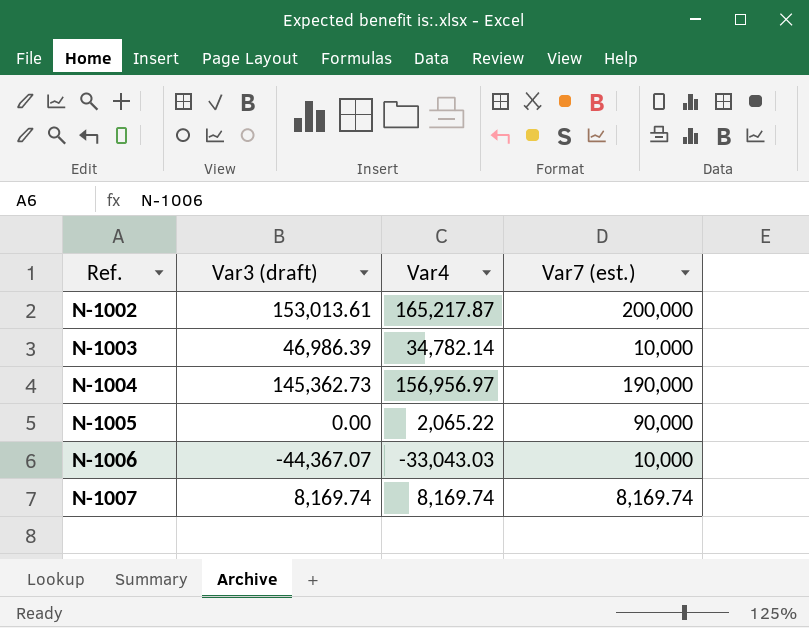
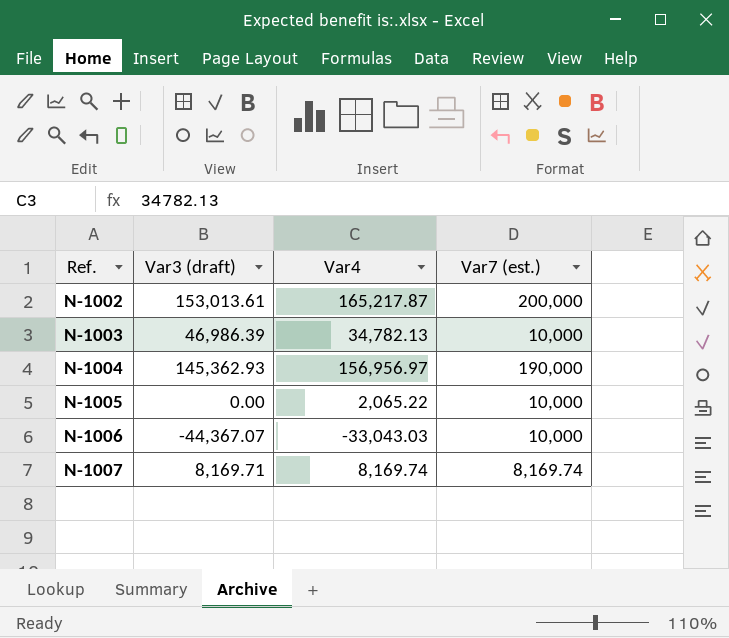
N-1003 | Var4: 34,782.14 -> 34,782.13
N-1004 | Var3 (draft): 145,362.73 -> 145,362.93
N-1005 | Var7 (est.): 90,000 -> 10,000
N-1007 | Var3 (draft): 8,169.74 -> 8,169.71

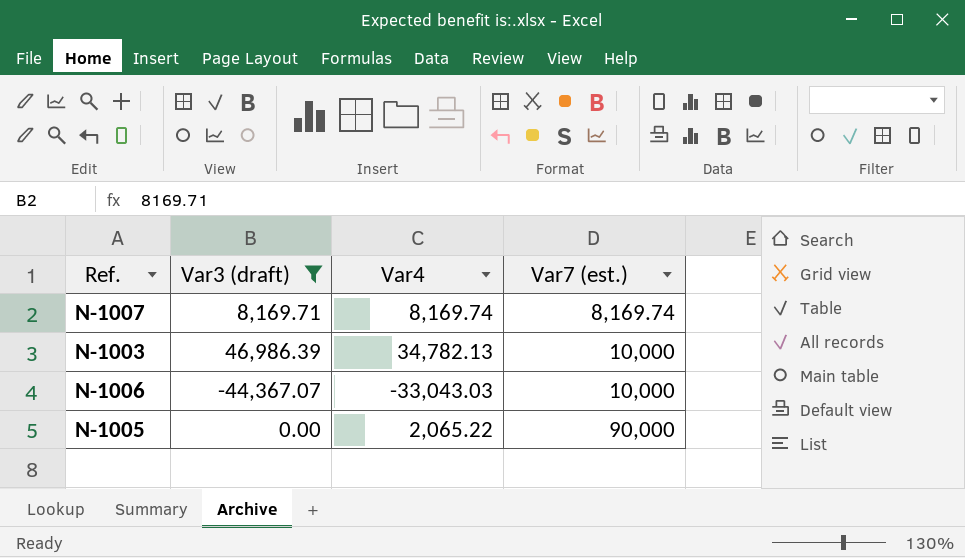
filter: none -> Var3 (draft) <= 46,986.39
row order: Ref. ascending -> Var7 (est.) ascending
N-1005 | Var7 (est.): 10,000 -> 90,000

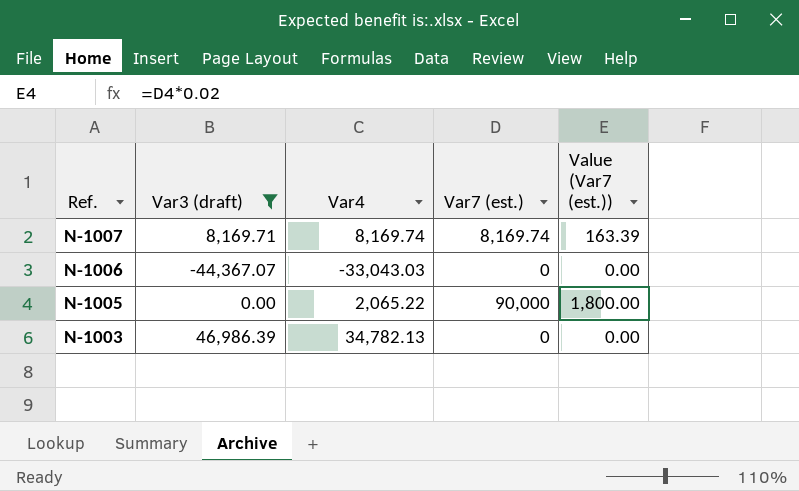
row order: Var7 (est.) ascending -> Ref. descending
column Value (Var7 (est.)) | formula: none -> [Var7 (est.)] * 0.02
N-1006 | Var7 (est.): 10,000 -> 0
N-1003 | Var7 (est.): 10,000 -> 0

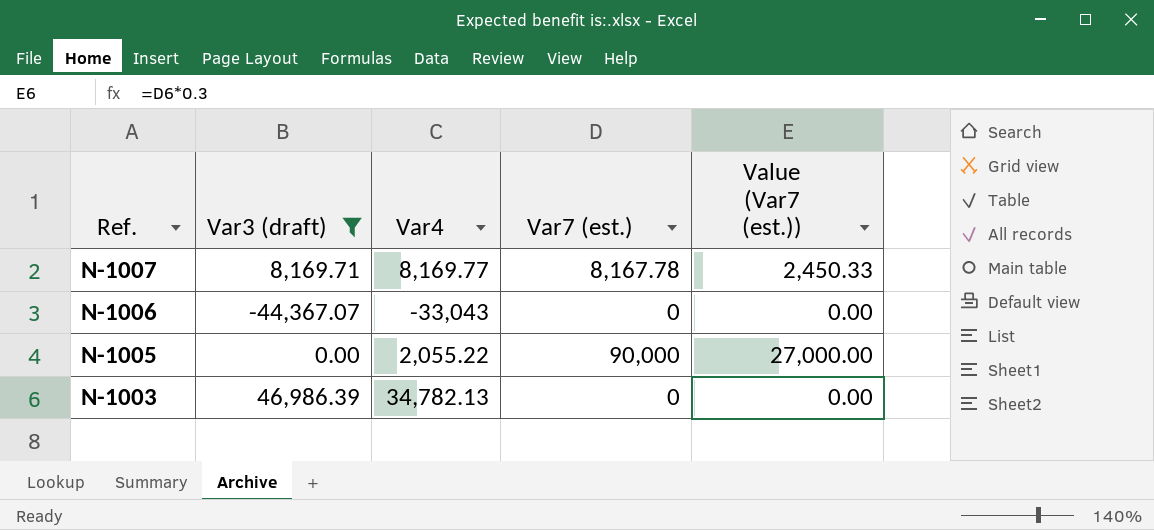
column Value (Var7 (est.)) | formula: [Var7 (est.)] * 0.02 -> [Var7 (est.)] * 0.3
N-1007 | Var4: 8,169.74 -> 8,169.77
N-1007 | Var7 (est.): 8,169.74 -> 8,167.78
N-1006 | Var4: -33,043.03 -> -33,043
N-1005 | Var4: 2,065.22 -> 2,055.22

